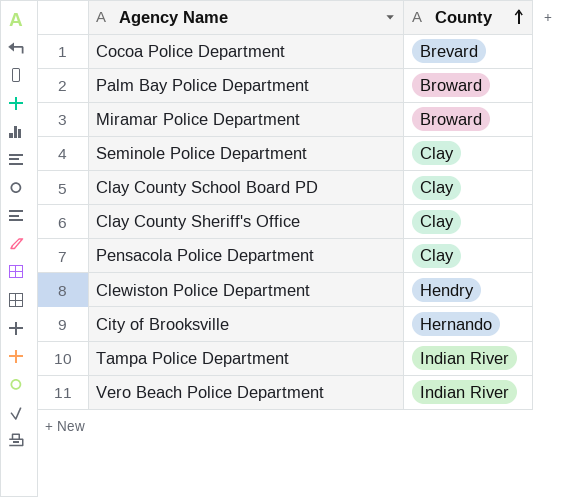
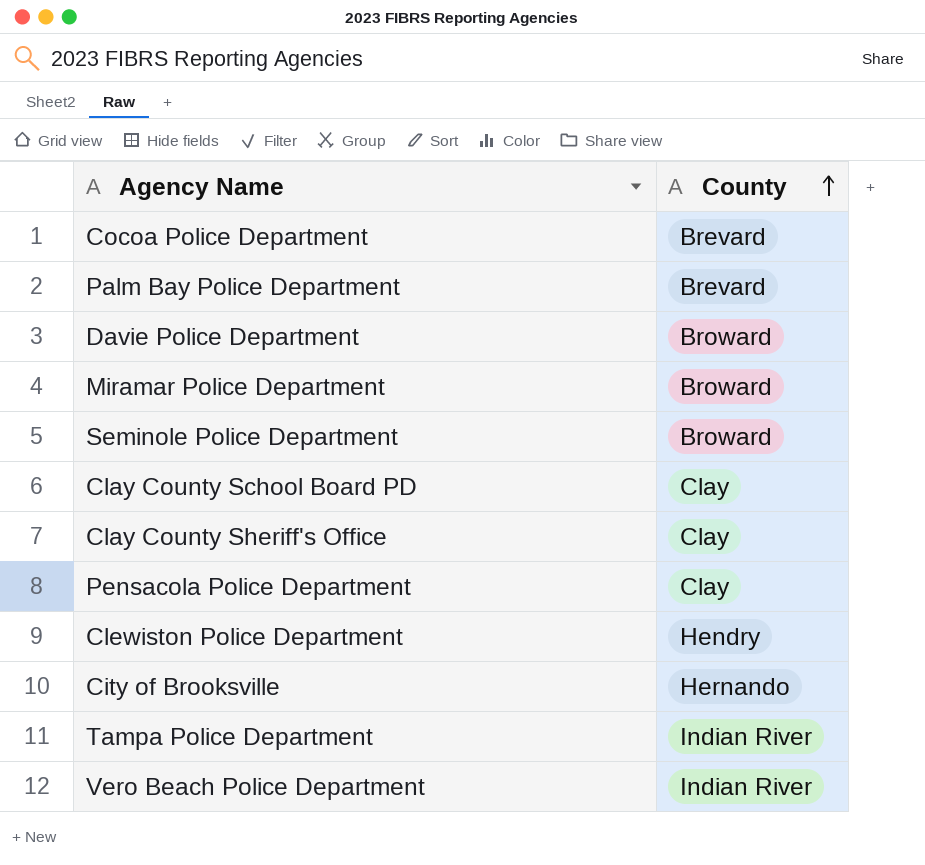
Palm Bay Police Department | County: Broward -> Brevard
row Davie Police Department: none -> Broward
Seminole Police Department | County: Clay -> Broward

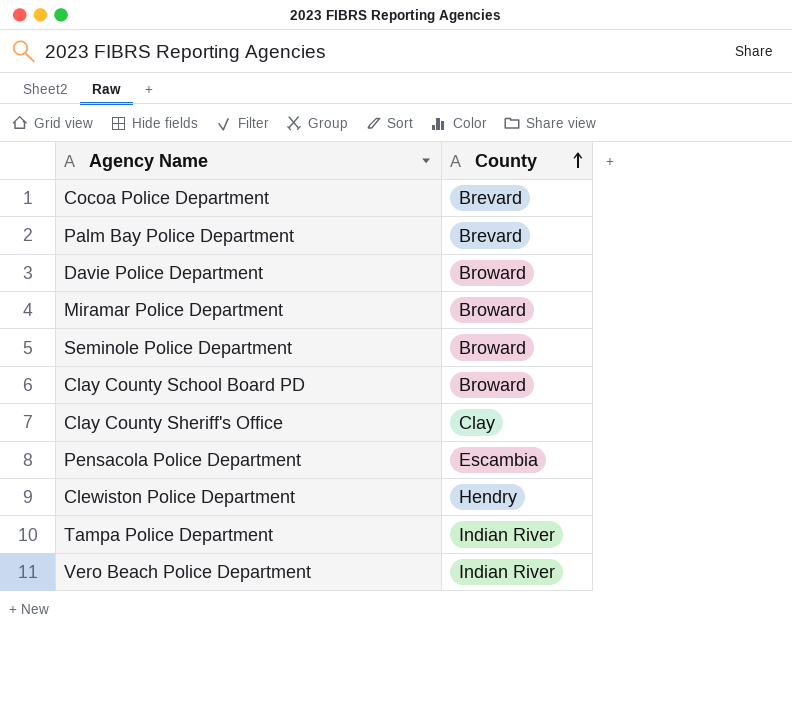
row City of Brooksville: Hernando -> none
Clay County School Board PD | County: Clay -> Broward
Pensacola Police Department | County: Clay -> Escambia

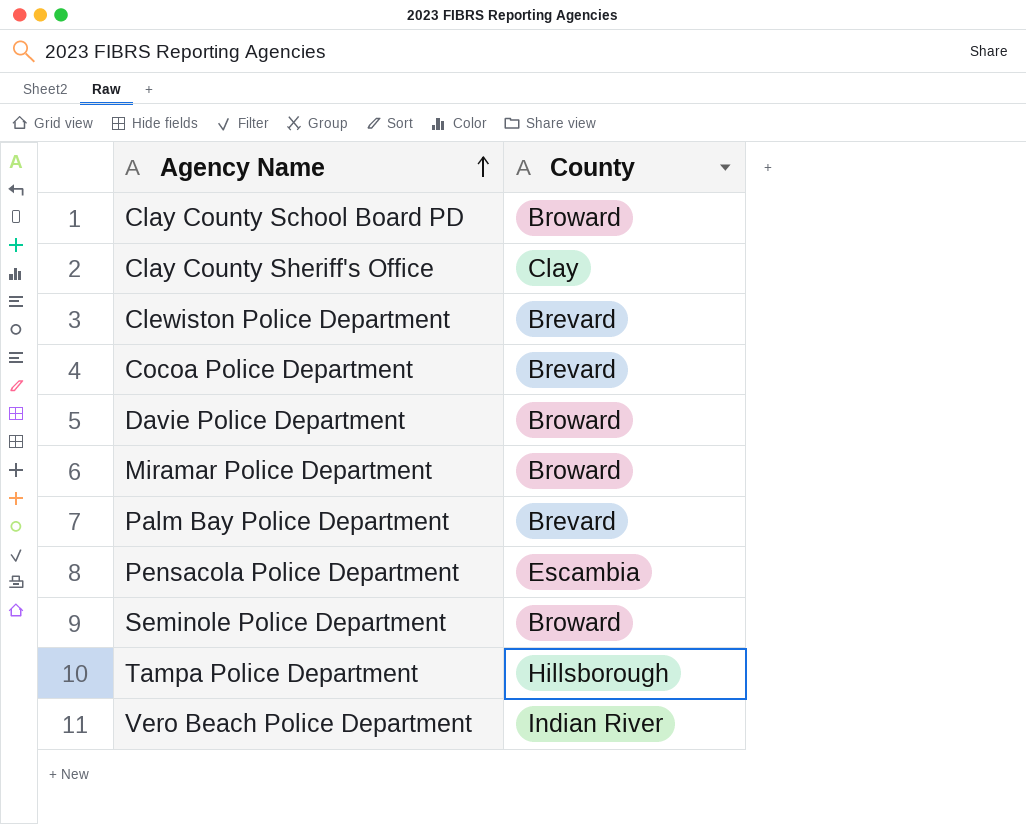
row order: County ascending -> Agency Name ascending
Clewiston Police Department | County: Hendry -> Brevard
Tampa Police Department | County: Indian River -> Hillsborough

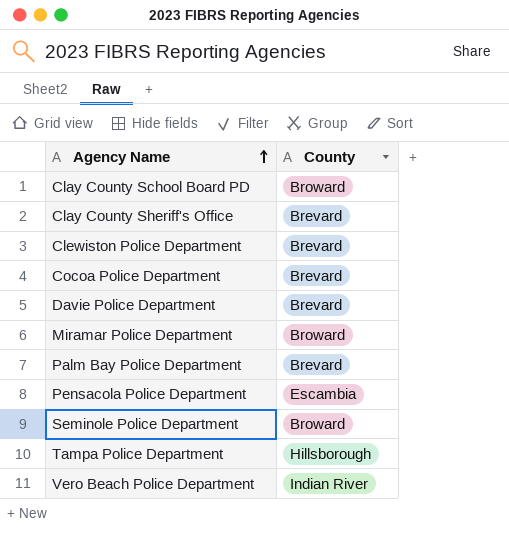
Clay County Sheriff's Office | County: Clay -> Brevard
Davie Police Department | County: Broward -> Brevard

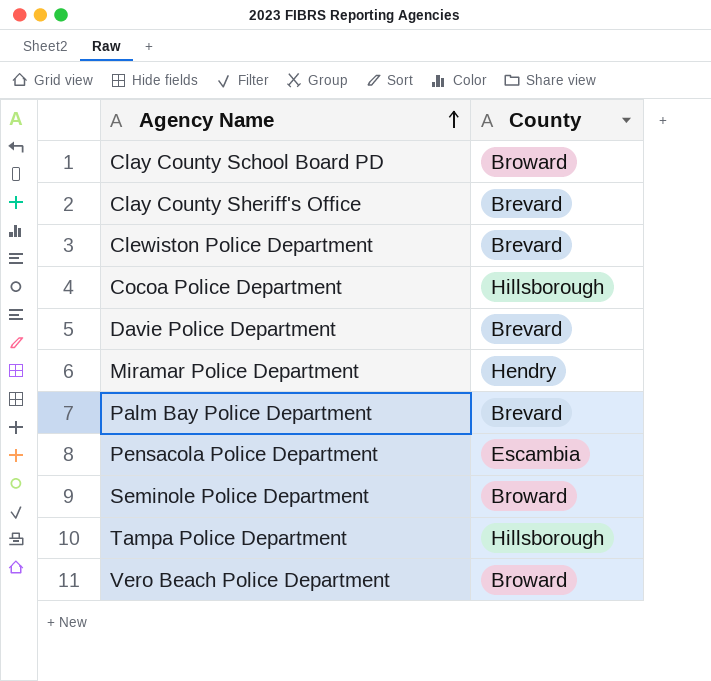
Cocoa Police Department | County: Brevard -> Hillsborough
Miramar Police Department | County: Broward -> Hendry
Vero Beach Police Department | County: Indian River -> Broward

